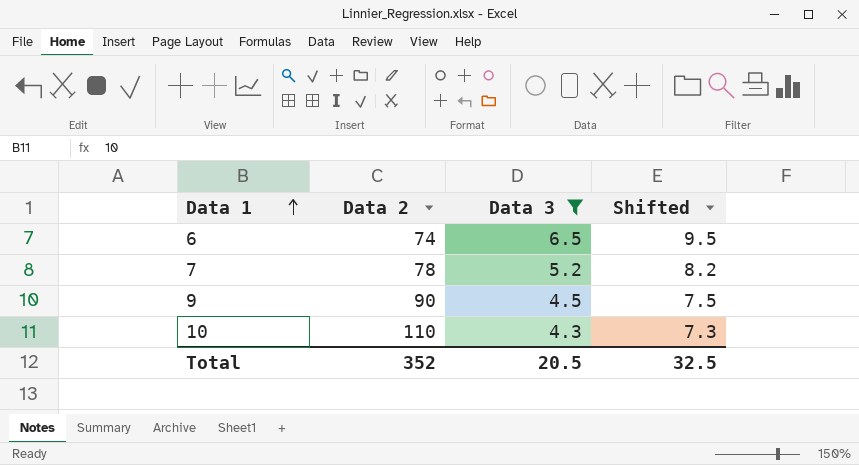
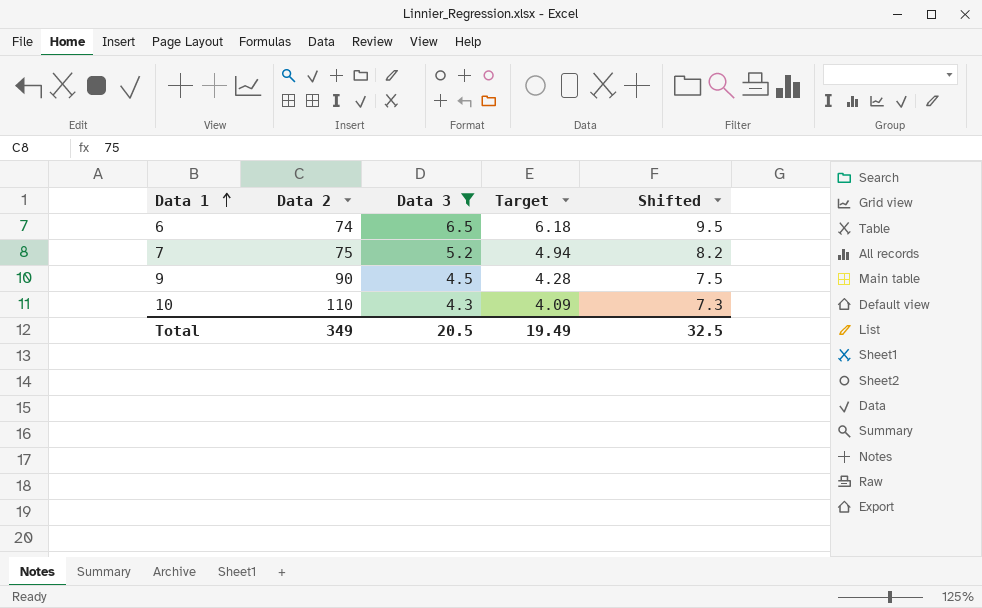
column Target | formula: none -> [Data 3] * 0.95
7 | Data 2: 78 -> 75
Total | Data 2: 352 -> 349

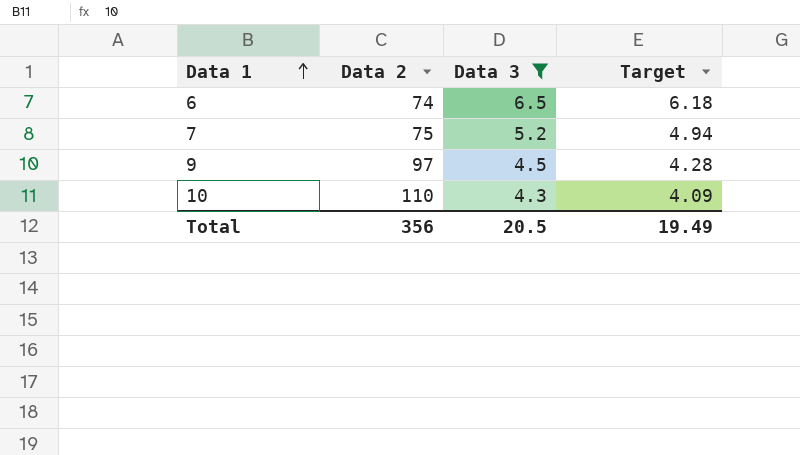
column Shifted | formula: [Data 3] + 3 -> none
9 | Data 2: 90 -> 97
Total | Data 2: 349 -> 356

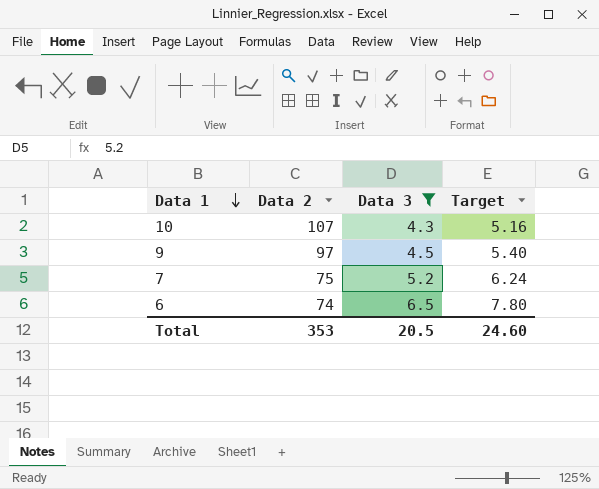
row order: Data 1 ascending -> Data 1 descending
column Target | formula: [Data 3] * 0.95 -> [Data 3] * 1.2
10 | Data 2: 110 -> 107
Total | Data 2: 356 -> 353
Total | Target: 19.49 -> 24.60

